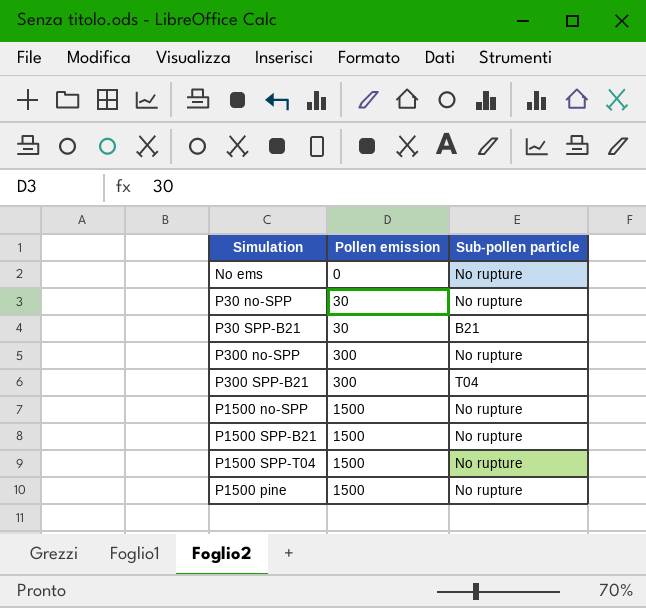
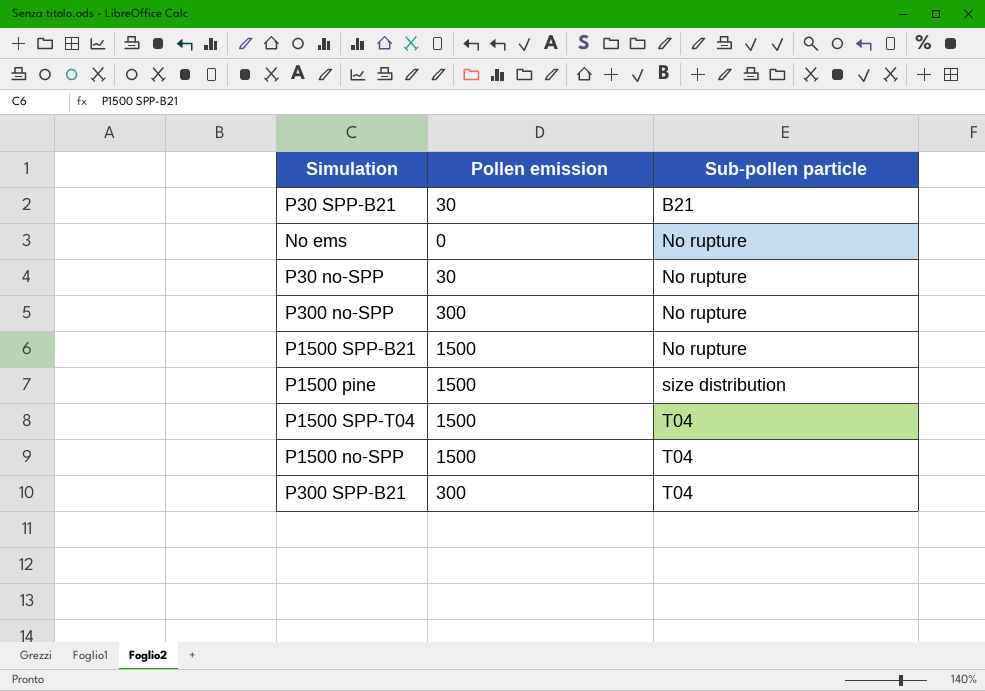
row order: Pollen emission ascending -> Sub-pollen particle ascending
P1500 pine | Sub-pollen particle: No rupture -> size distribution
P1500 SPP-T04 | Sub-pollen particle: No rupture -> T04
P1500 no-SPP | Sub-pollen particle: No rupture -> T04

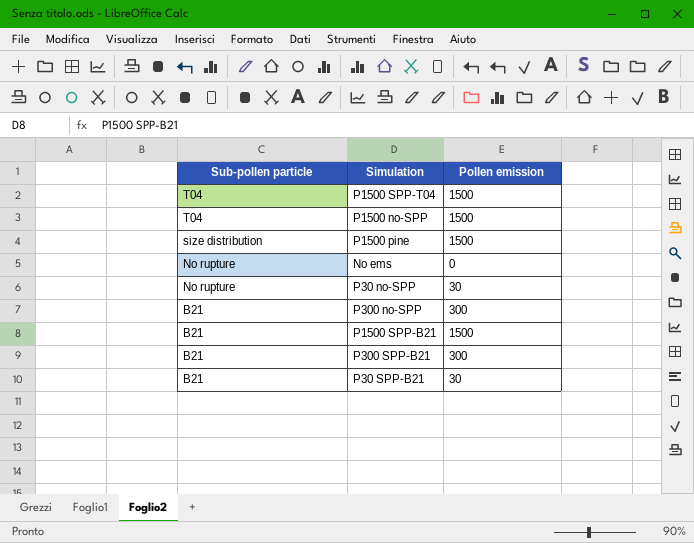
row order: Sub-pollen particle ascending -> Sub-pollen particle descending
column Sub-pollen particle | position: 3 -> 1
P300 no-SPP | Sub-pollen particle: No rupture -> B21
P1500 SPP-B21 | Sub-pollen particle: No rupture -> B21
P300 SPP-B21 | Sub-pollen particle: T04 -> B21

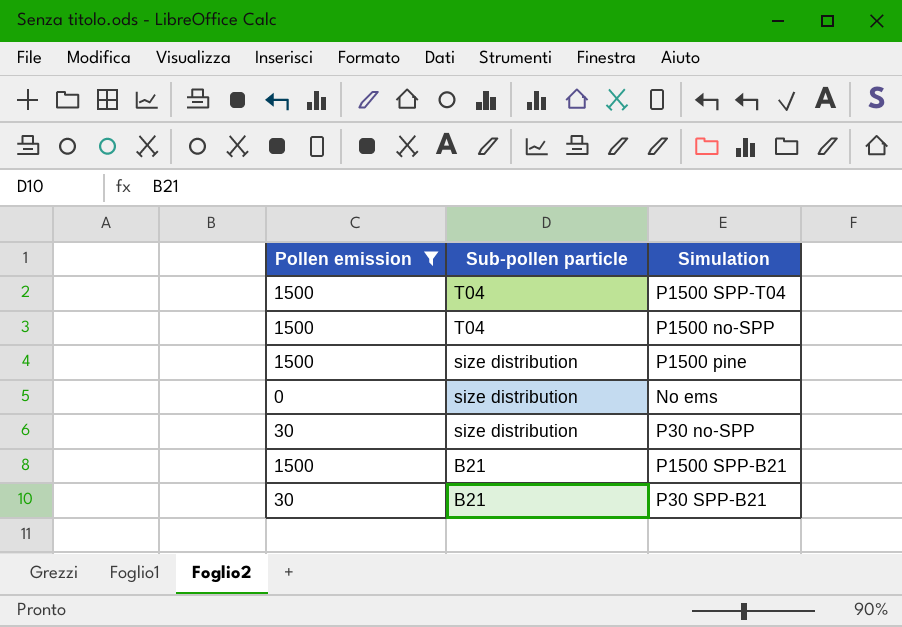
filter: none -> Pollen emission != 300
column Pollen emission | position: 3 -> 1
No ems | Sub-pollen particle: No rupture -> size distribution
P30 no-SPP | Sub-pollen particle: No rupture -> size distribution

